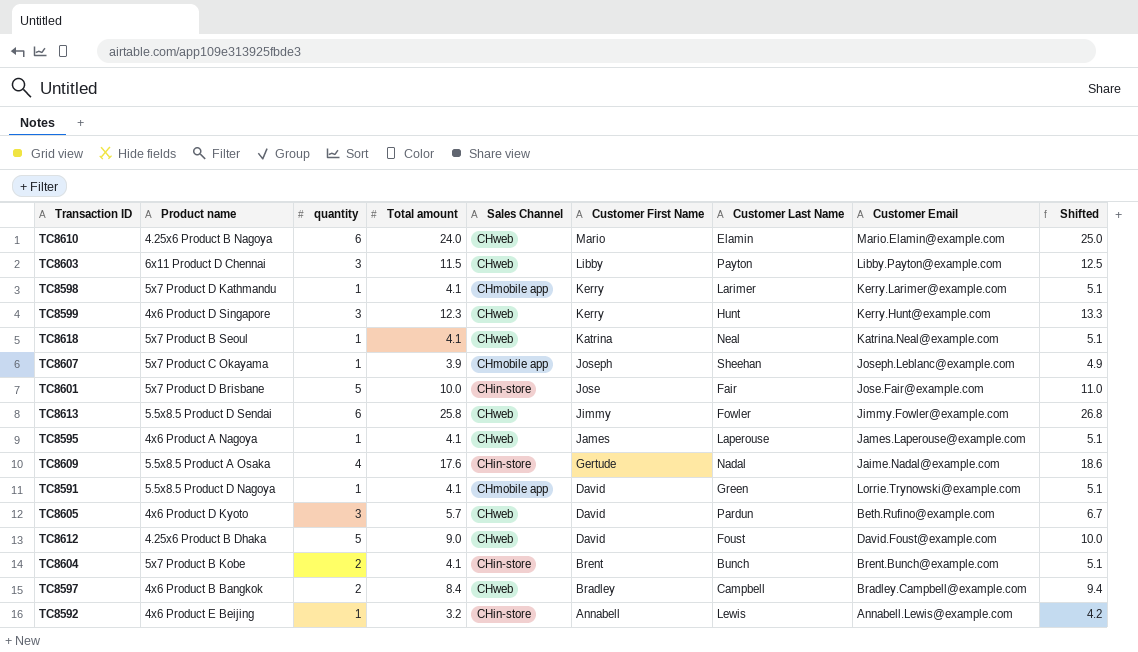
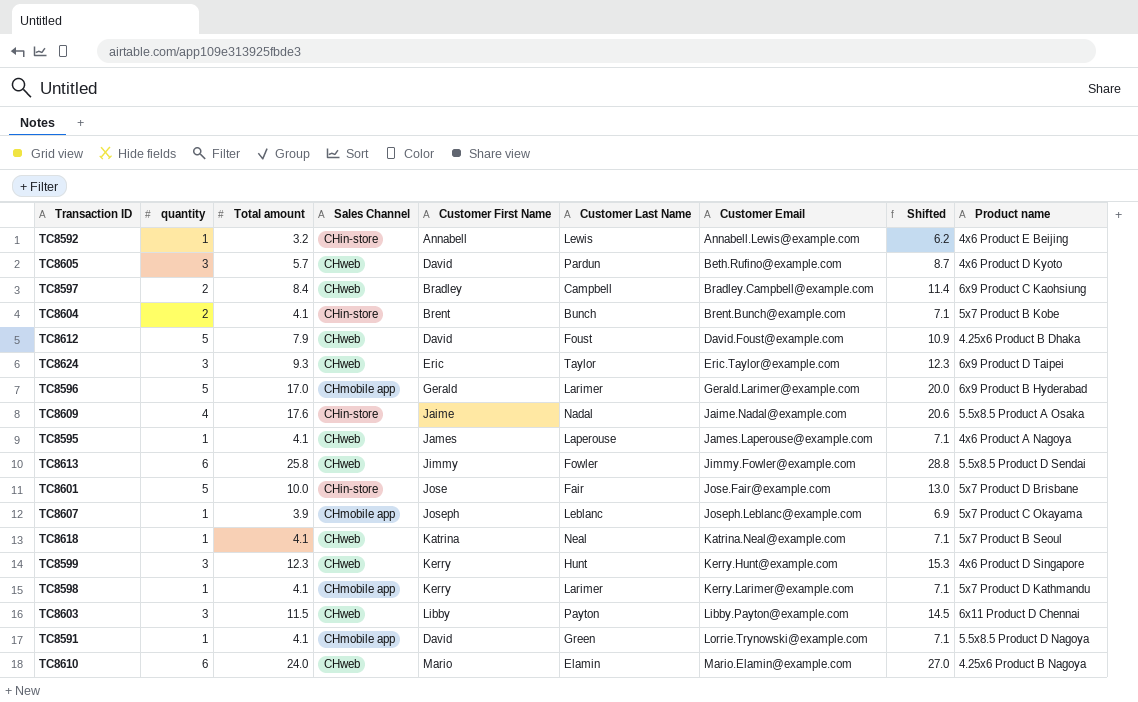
row order: Customer First Name descending -> Customer Email ascending
column Shifted | formula: [Total amount] + 1 -> [Total amount] + 3
column Product name | position: 2 -> 9
TC8597 | Product name: 4x6 Product B Bangkok -> 6x9 Product C Kaohsiung
TC8612 | Total amount: 9.0 -> 7.9
row TC8624: none -> 3 | 9.3 | CHweb | Eric | Taylor | Eric.Taylor@example.com | 12.3 | 6x9 Product D Taipei
row TC8596: none -> 5 | 17.0 | CHmobile app | Gerald | Larimer | Gerald.Larimer@example.com | 20.0 | 6x9 Product B Hyderabad
TC8609 | Customer First Name: Gertude -> Jaime
TC8607 | Customer Last Name: Sheehan -> Leblanc

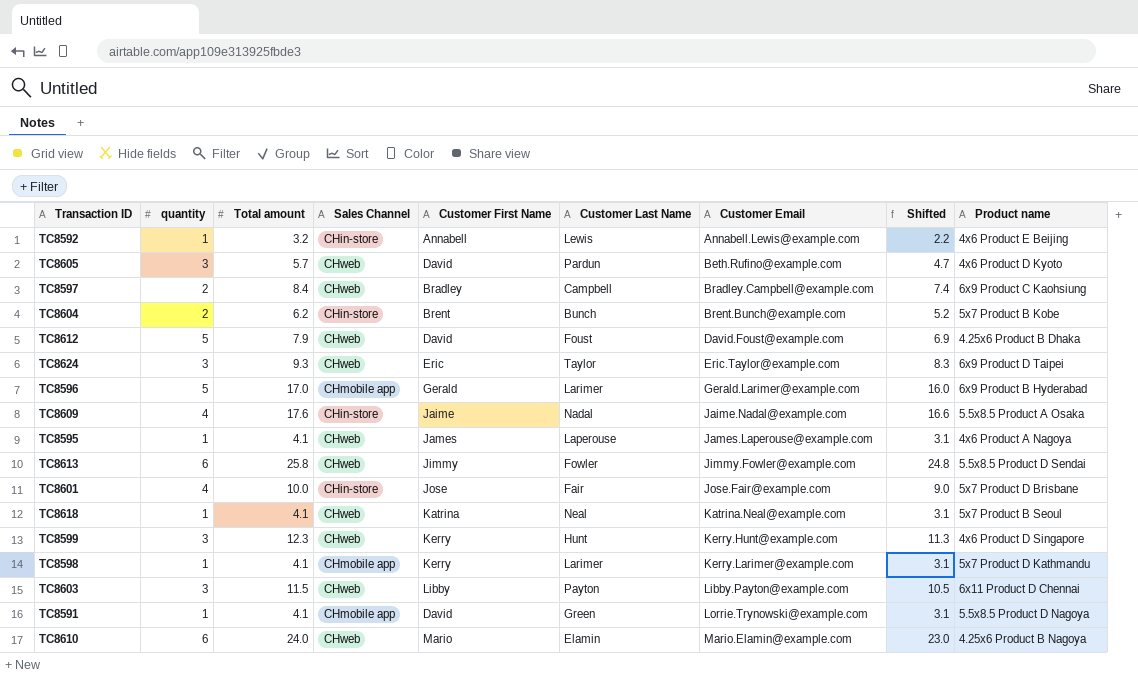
column Shifted | formula: [Total amount] + 3 -> [Total amount] - 1
row TC8607: 1 | 3.9 | CHmobile app | Joseph | Leblanc | Joseph.Leblanc@example.com | 6.9 | 5x7 Product C Okayama -> none
TC8604 | Total amount: 4.1 -> 6.2
TC8601 | quantity: 5 -> 4

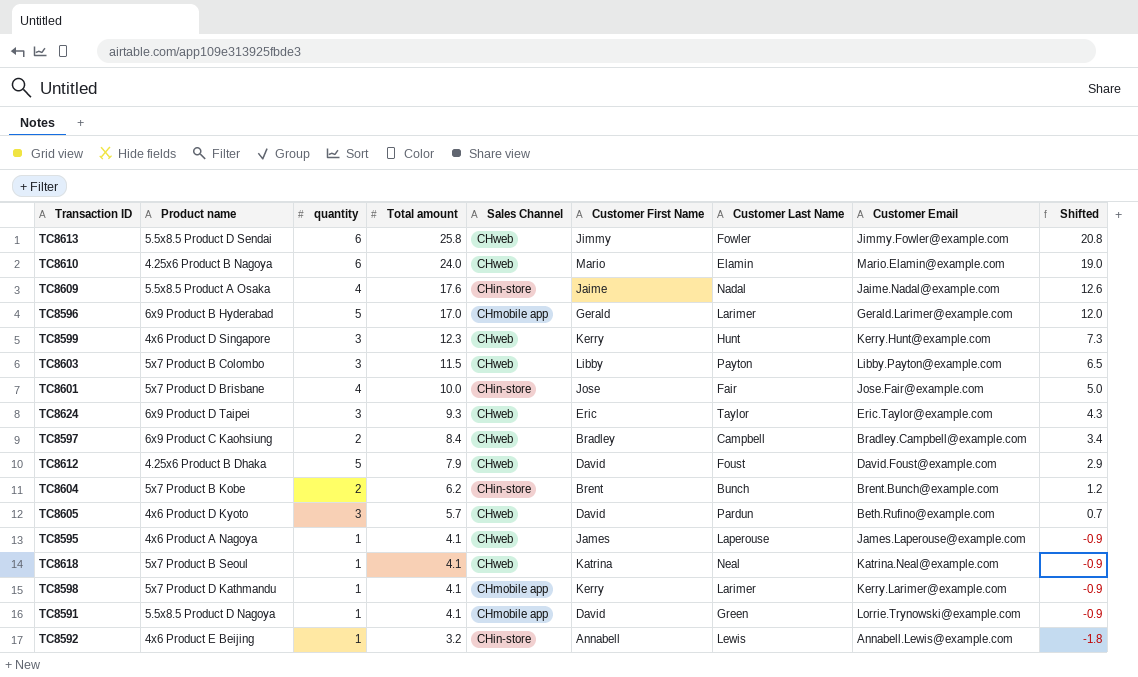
row order: Customer Email ascending -> Total amount descending
column Product name | position: 9 -> 2
column Shifted | formula: [Total amount] - 1 -> [Total amount] - 5
TC8603 | Product name: 6x11 Product D Chennai -> 5x7 Product B Colombo

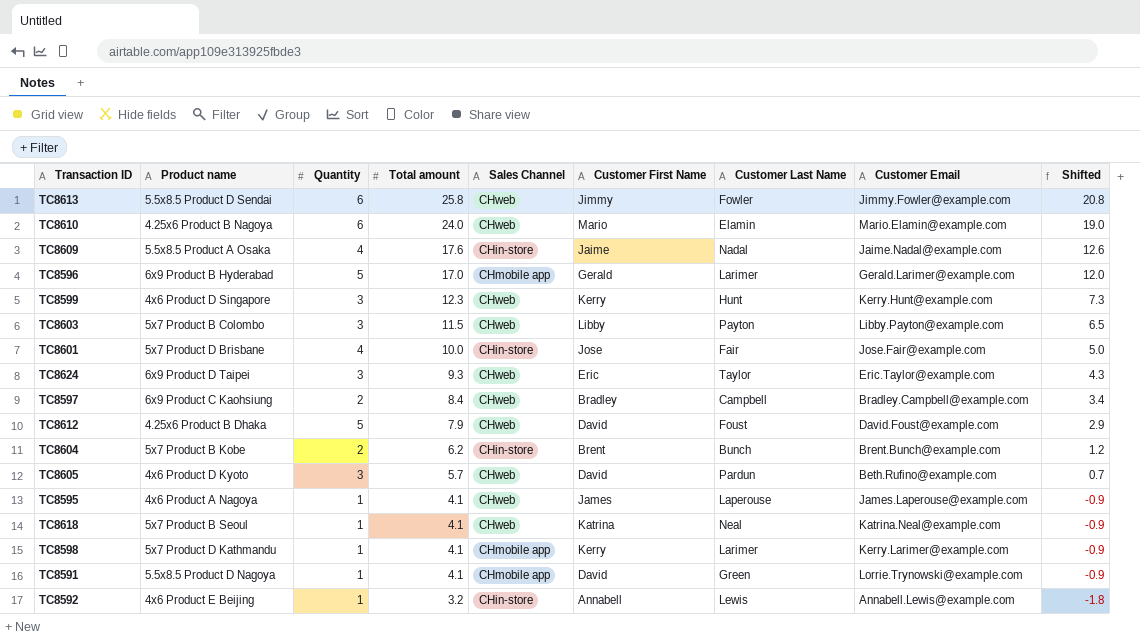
column name: quantity -> Quantity

